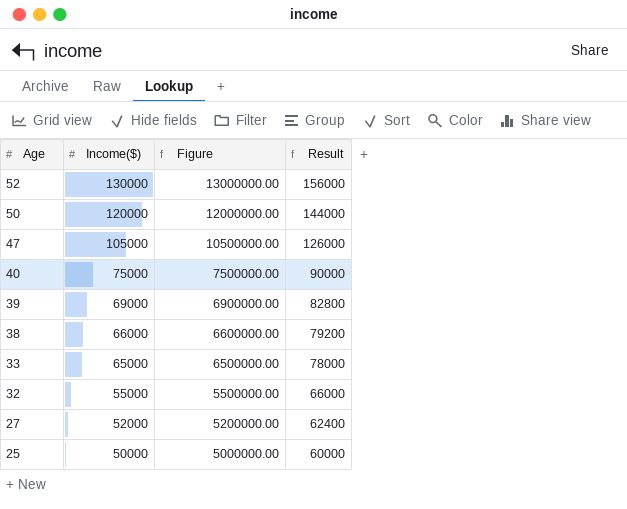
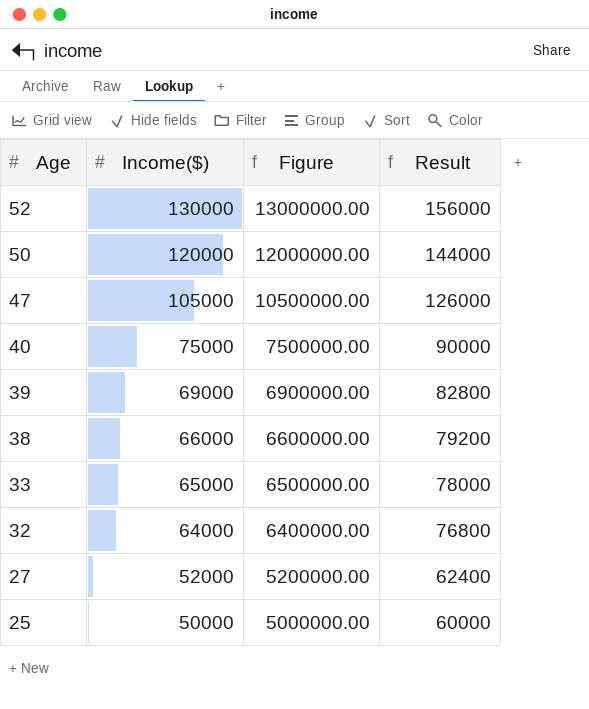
32 | Income($): 55000 -> 64000
32 | Figure: 5500000.00 -> 6400000.00
32 | Result: 66000 -> 76800

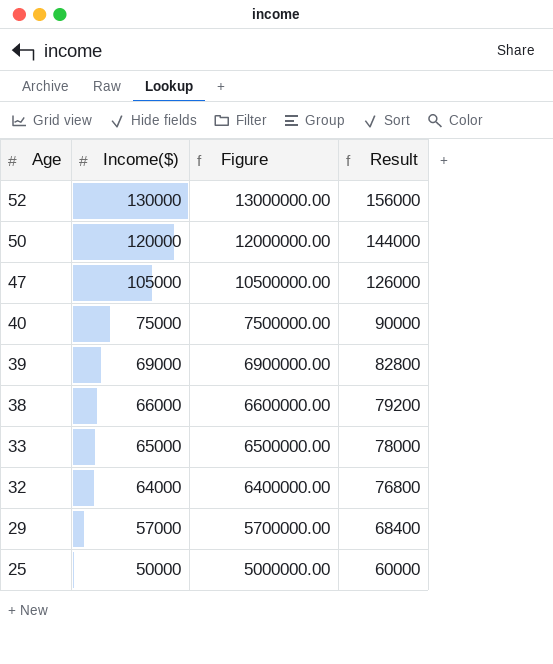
row 27: 52000 | 5200000.00 | 62400 -> none
row 29: none -> 57000 | 5700000.00 | 68400

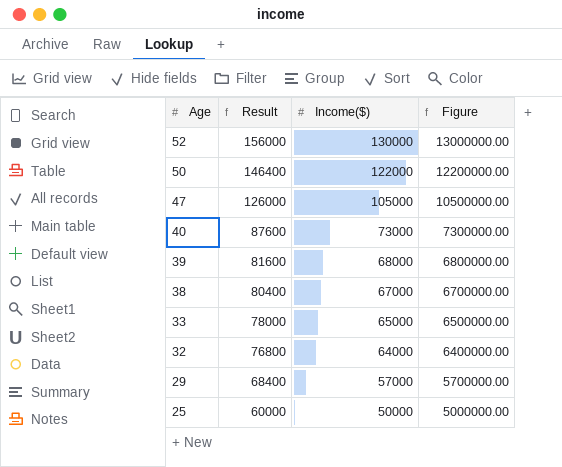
column Result | position: 4 -> 2
50 | Result: 144000 -> 146400
50 | Income($): 120000 -> 122000
50 | Figure: 12000000.00 -> 12200000.00
40 | Result: 90000 -> 87600
40 | Income($): 75000 -> 73000
40 | Figure: 7500000.00 -> 7300000.00
39 | Result: 82800 -> 81600
39 | Income($): 69000 -> 68000
39 | Figure: 6900000.00 -> 6800000.00
38 | Result: 79200 -> 80400
38 | Income($): 66000 -> 67000
38 | Figure: 6600000.00 -> 6700000.00

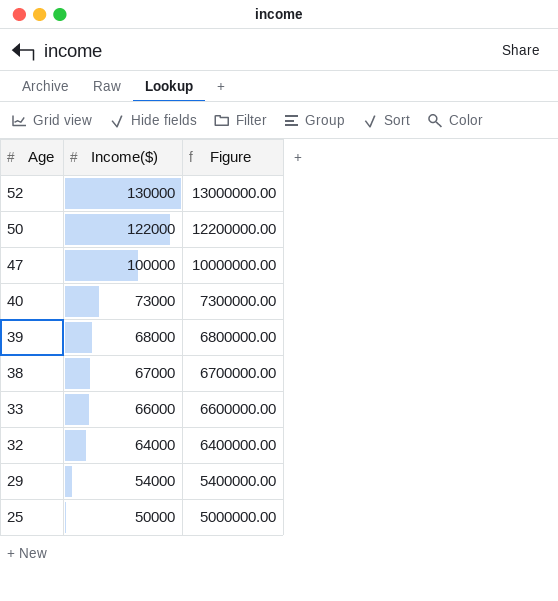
column Result | formula: [Income($)] * 1.2 -> none
47 | Income($): 105000 -> 100000
47 | Figure: 10500000.00 -> 10000000.00
33 | Income($): 65000 -> 66000
33 | Figure: 6500000.00 -> 6600000.00
29 | Income($): 57000 -> 54000
29 | Figure: 5700000.00 -> 5400000.00

